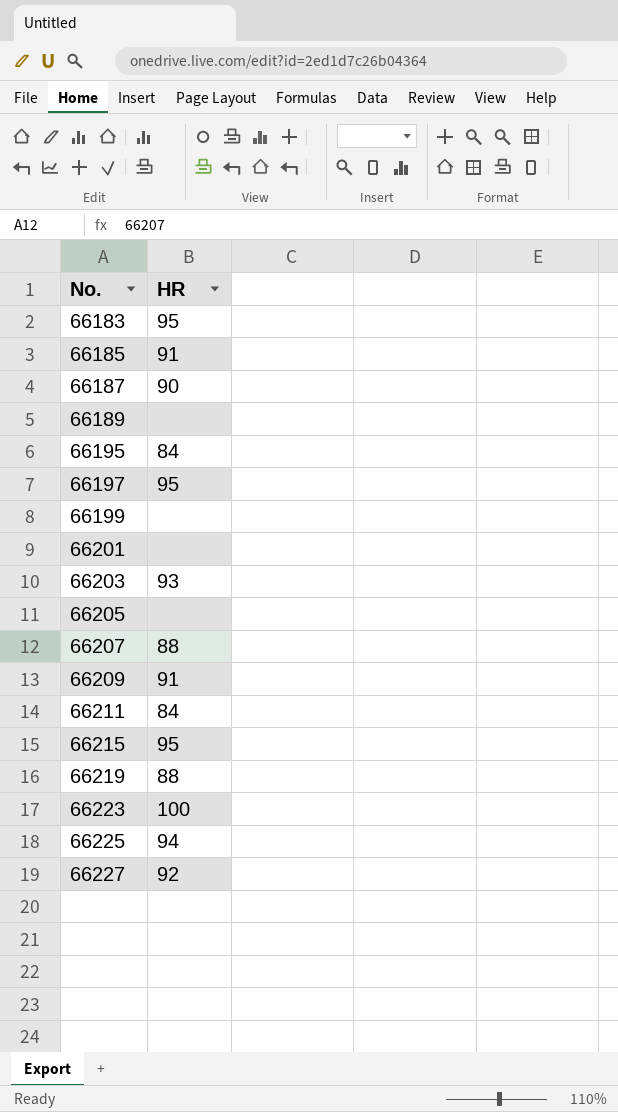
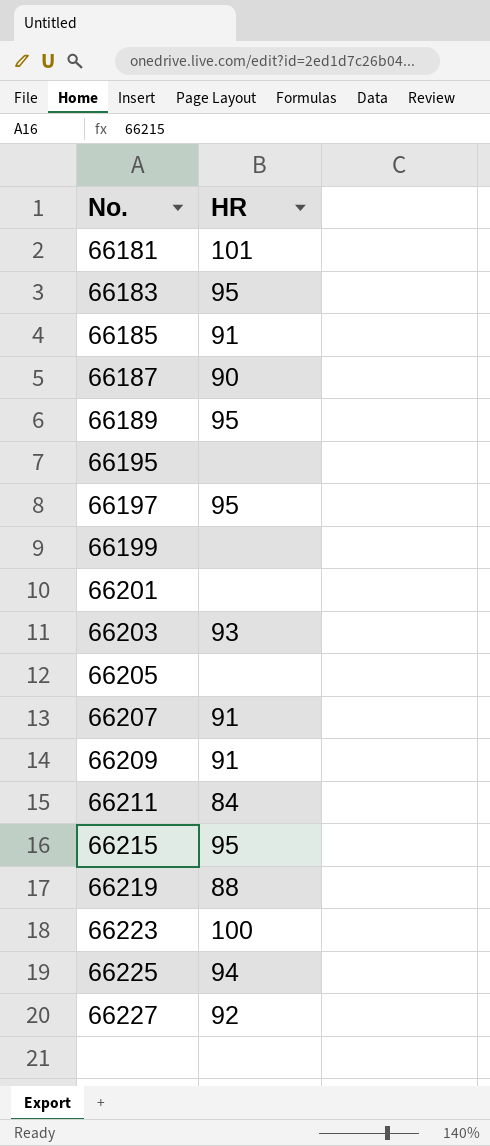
row 66181: none -> 101
66189 | HR: none -> 95
66195 | HR: 84 -> none
66207 | HR: 88 -> 91

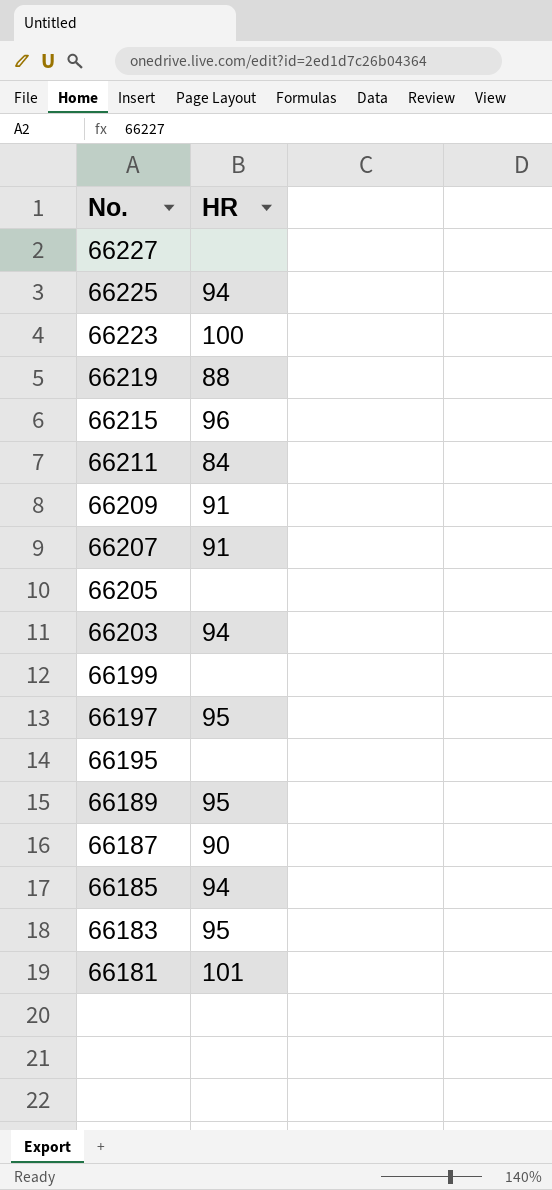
row order: No. ascending -> No. descending
row 66201: none -> none
66227 | HR: 92 -> none
66215 | HR: 95 -> 96
66203 | HR: 93 -> 94
66185 | HR: 91 -> 94

